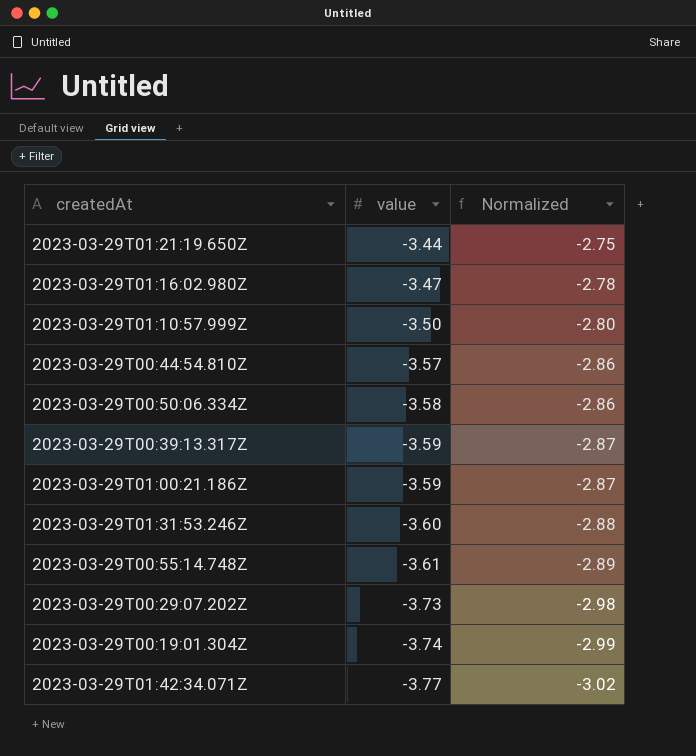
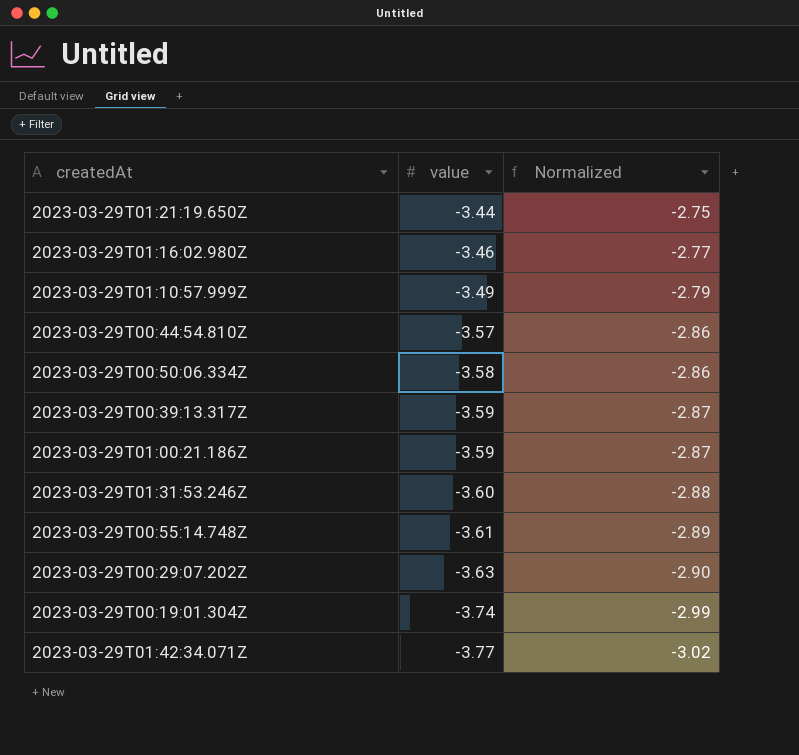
2023-03-29T01:16:02.980Z | value: -3.47 -> -3.46
2023-03-29T01:16:02.980Z | Normalized: -2.78 -> -2.77
2023-03-29T01:10:57.999Z | value: -3.50 -> -3.49
2023-03-29T01:10:57.999Z | Normalized: -2.80 -> -2.79
2023-03-29T00:29:07.202Z | value: -3.73 -> -3.63
2023-03-29T00:29:07.202Z | Normalized: -2.98 -> -2.90

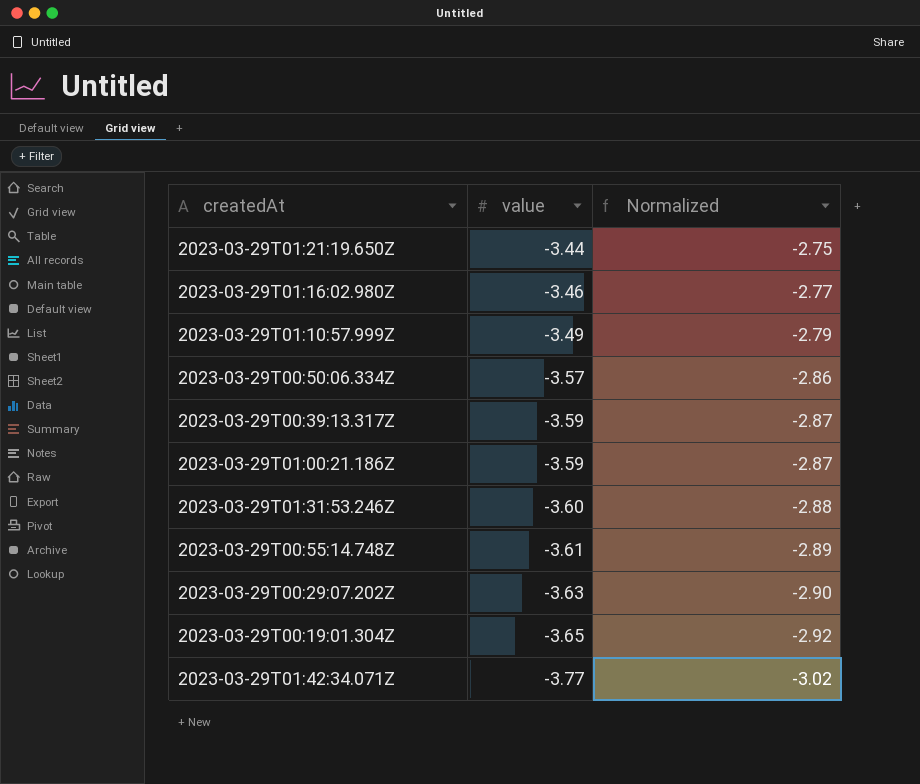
row 2023-03-29T00:44:54.810Z: -3.57 | -2.86 -> none
2023-03-29T00:50:06.334Z | value: -3.58 -> -3.57
2023-03-29T00:19:01.304Z | value: -3.74 -> -3.65
2023-03-29T00:19:01.304Z | Normalized: -2.99 -> -2.92

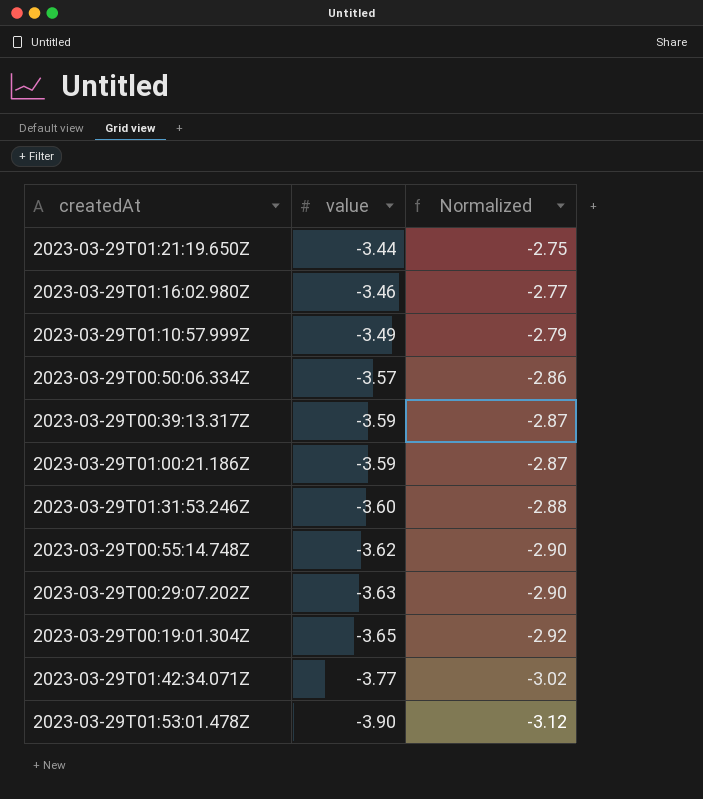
2023-03-29T00:55:14.748Z | value: -3.61 -> -3.62
2023-03-29T00:55:14.748Z | Normalized: -2.89 -> -2.90
row 2023-03-29T01:53:01.478Z: none -> -3.90 | -3.12

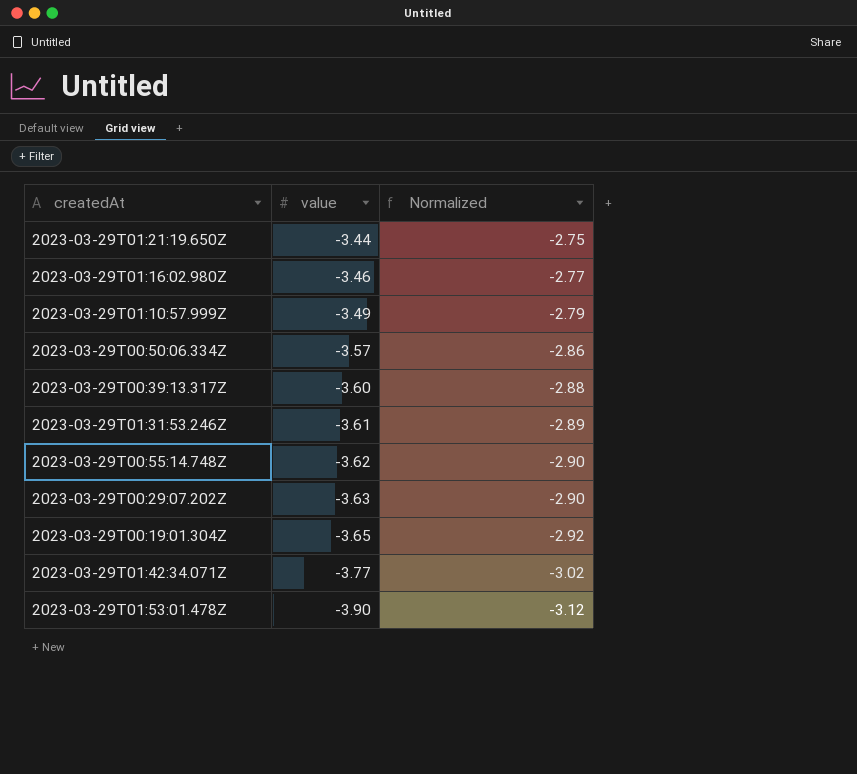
row 2023-03-29T01:00:21.186Z: -3.59 | -2.87 -> none
2023-03-29T00:39:13.317Z | value: -3.59 -> -3.60
2023-03-29T00:39:13.317Z | Normalized: -2.87 -> -2.88
2023-03-29T01:31:53.246Z | value: -3.60 -> -3.61
2023-03-29T01:31:53.246Z | Normalized: -2.88 -> -2.89

